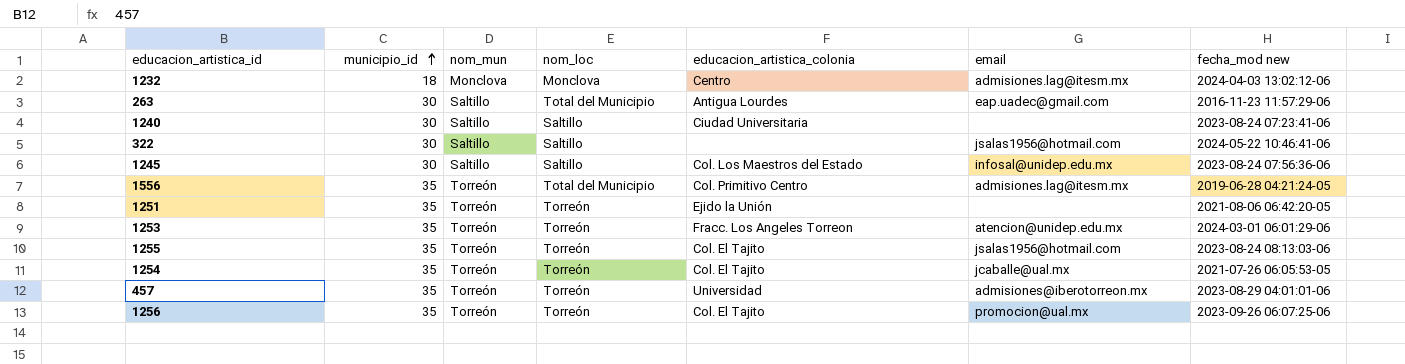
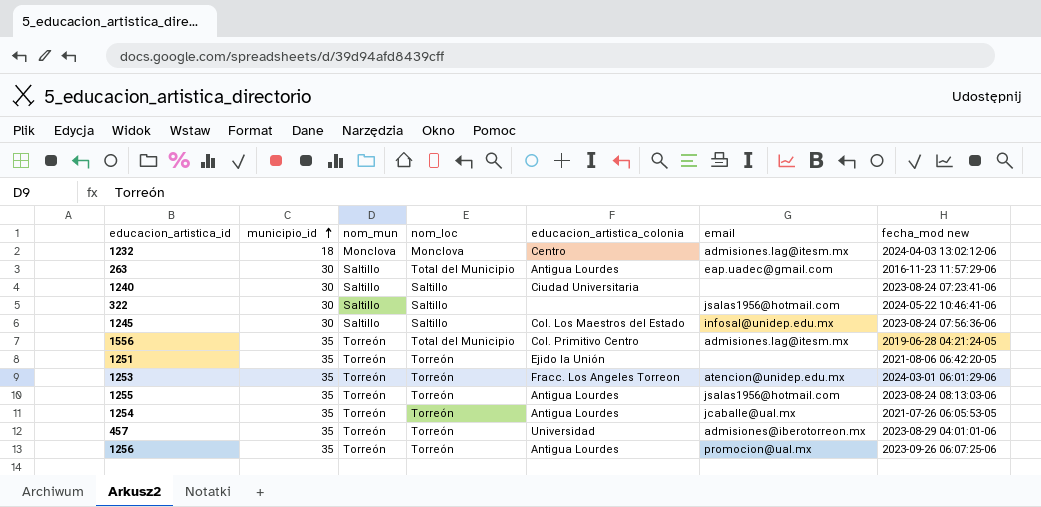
1255 | educacion_artistica_colonia: Col. El Tajito -> Antigua Lourdes
1254 | educacion_artistica_colonia: Col. El Tajito -> Antigua Lourdes
1256 | educacion_artistica_colonia: Col. El Tajito -> Antigua Lourdes

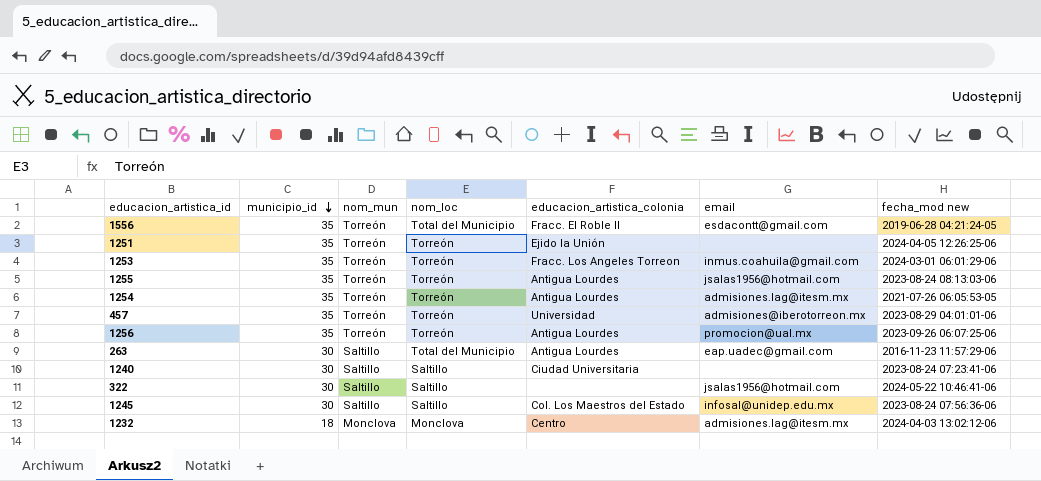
row order: municipio_id ascending -> municipio_id descending
1556 | educacion_artistica_colonia: Col. Primitivo Centro -> Fracc. El Roble II
1556 | email: admisiones.lag@itesm.mx -> esdacontt@gmail.com
1251 | fecha_mod new: 2021-08-06 06:42:20-05 -> 2024-04-05 12:26:25-06
1253 | email: atencion@unidep.edu.mx -> inmus.coahuila@gmail.com
1254 | email: jcaballe@ual.mx -> admisiones.lag@itesm.mx

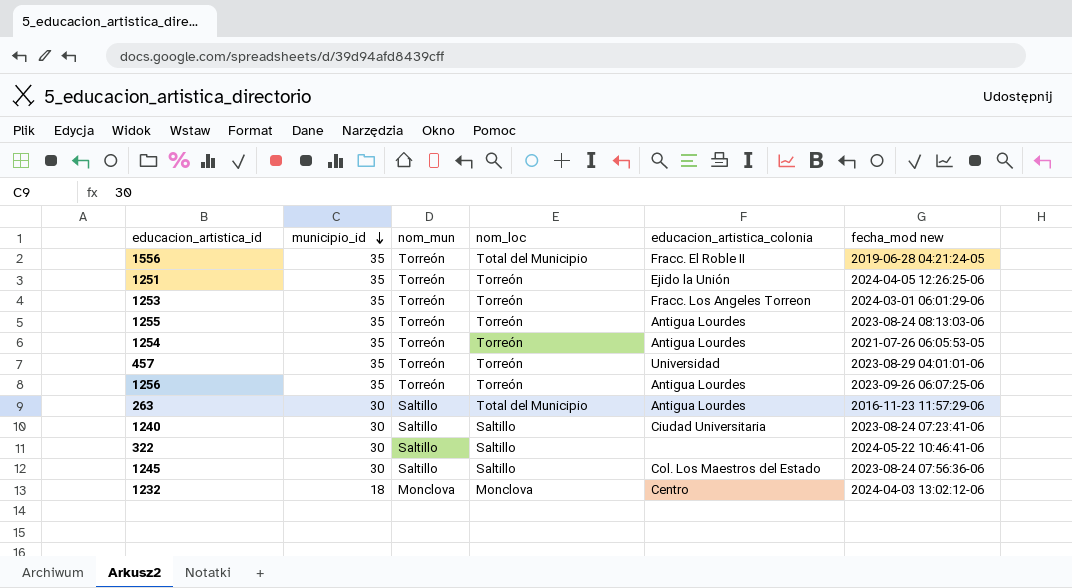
column email | position: 6 -> none

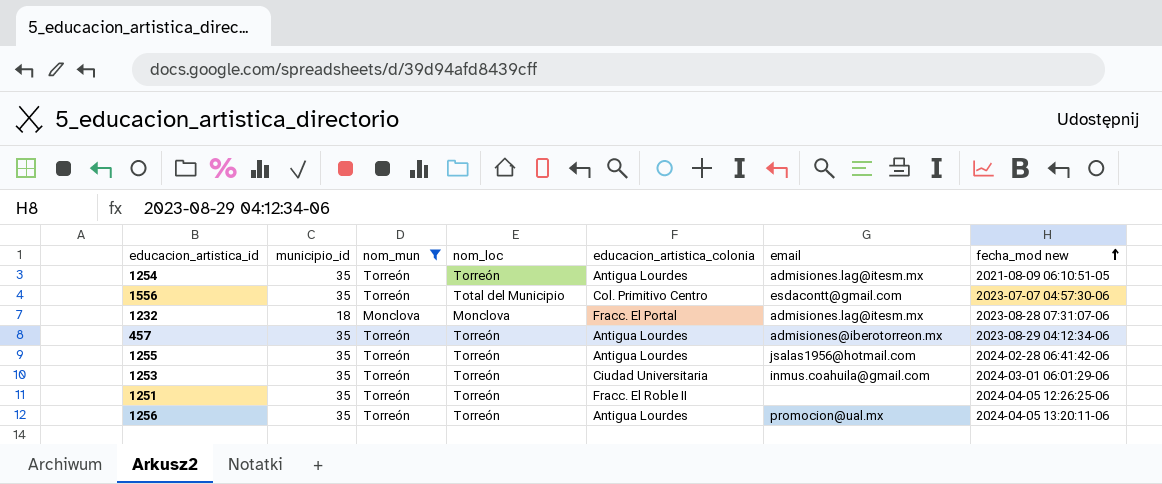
filter: none -> nom_mun != Saltillo
row order: municipio_id descending -> fecha_mod new ascending
column email | position: none -> 6
1254 | fecha_mod new: 2021-07-26 06:05:53-05 -> 2021-08-09 06:10:51-05
1556 | educacion_artistica_colonia: Fracc. El Roble II -> Col. Primitivo Centro
1556 | fecha_mod new: 2019-06-28 04:21:24-05 -> 2023-07-07 04:57:30-06
1232 | educacion_artistica_colonia: Centro -> Fracc. El Portal
1232 | fecha_mod new: 2024-04-03 13:02:12-06 -> 2023-08-28 07:31:07-06
457 | educacion_artistica_colonia: Universidad -> Antigua Lourdes
457 | fecha_mod new: 2023-08-29 04:01:01-06 -> 2023-08-29 04:12:34-06
1255 | fecha_mod new: 2023-08-24 08:13:03-06 -> 2024-02-28 06:41:42-06
1253 | educacion_artistica_colonia: Fracc. Los Angeles Torreon -> Ciudad Universitaria
1251 | educacion_artistica_colonia: Ejido la Unión -> Fracc. El Roble II
1256 | fecha_mod new: 2023-09-26 06:07:25-06 -> 2024-04-05 13:20:11-06

